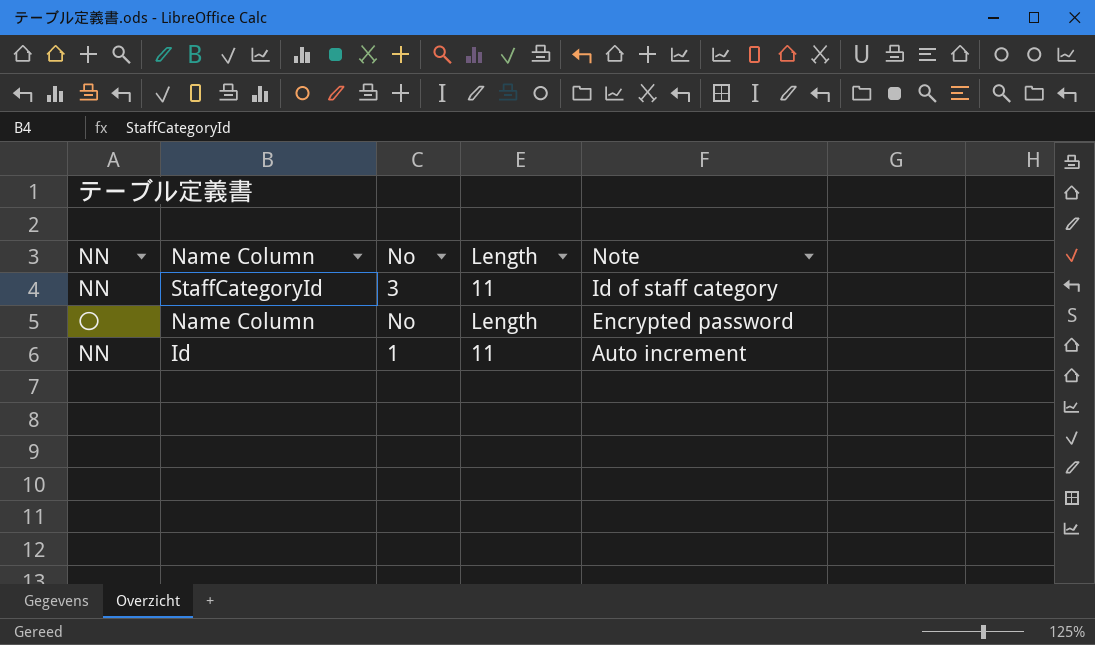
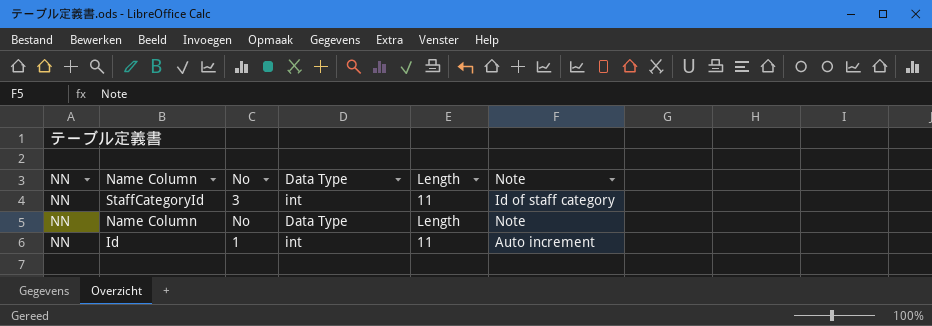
column Data Type | position: none -> 4
Name Column | NN: 〇 -> NN
Name Column | Note: Encrypted password -> Note

